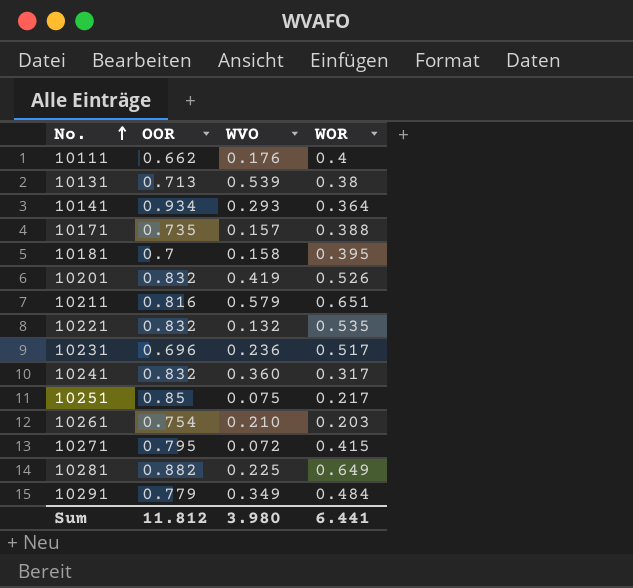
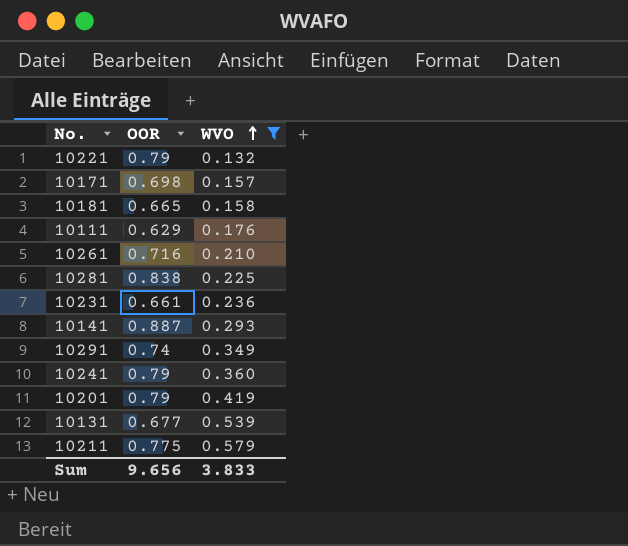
filter: none -> WVO >= 0.132
row order: No. ascending -> WVO ascending
column WOR | position: 4 -> none
10221 | OOR: 0.832 -> 0.79
10171 | OOR: 0.735 -> 0.698
10181 | OOR: 0.7 -> 0.665
10111 | OOR: 0.662 -> 0.629
10261 | OOR: 0.754 -> 0.716
10281 | OOR: 0.882 -> 0.838
10231 | OOR: 0.696 -> 0.661
10141 | OOR: 0.934 -> 0.887
10291 | OOR: 0.779 -> 0.74
10241 | OOR: 0.832 -> 0.79
10201 | OOR: 0.832 -> 0.79
10131 | OOR: 0.713 -> 0.677
10211 | OOR: 0.816 -> 0.775
Sum | OOR: 11.812 -> 9.656
Sum | WVO: 3.980 -> 3.833

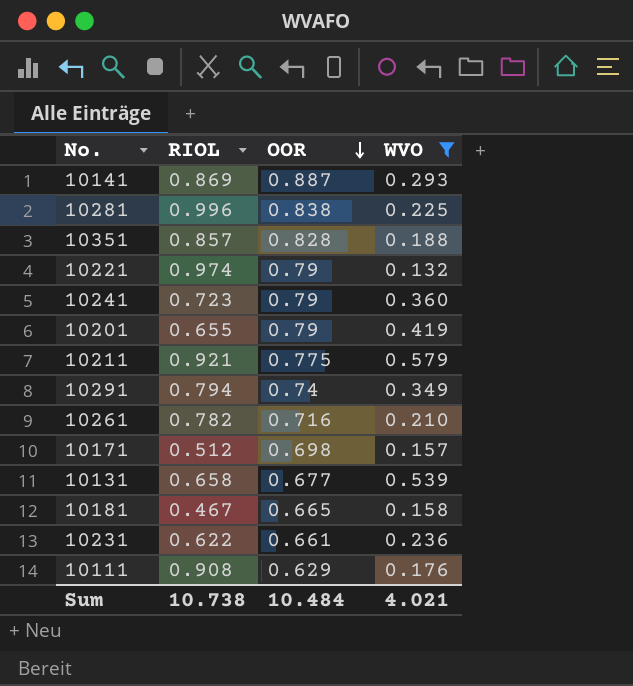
row order: WVO ascending -> OOR descending
column RIOL | position: none -> 2
row 10351: none -> 0.857 | 0.828 | 0.188
Sum | OOR: 9.656 -> 10.484
Sum | WVO: 3.833 -> 4.021

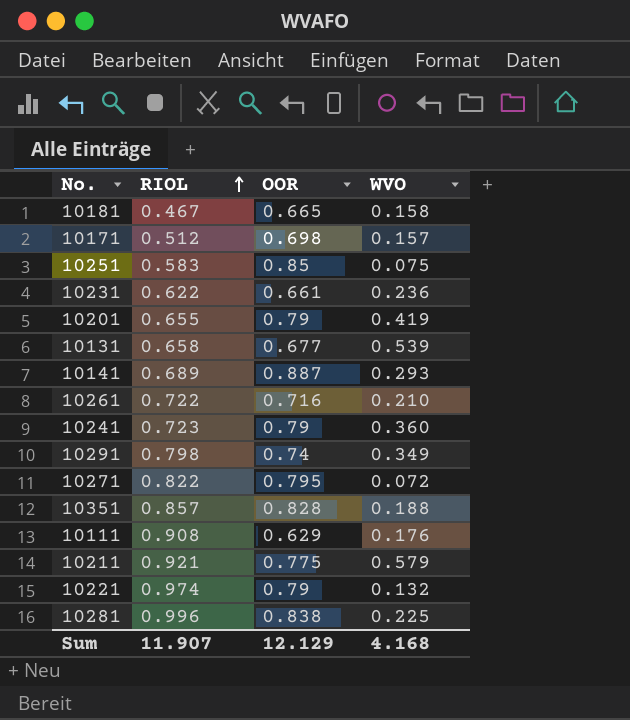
filter: WVO >= 0.132 -> none
row order: OOR descending -> RIOL ascending
10141 | RIOL: 0.869 -> 0.689
10261 | RIOL: 0.782 -> 0.722
10291 | RIOL: 0.794 -> 0.798
Sum | RIOL: 10.738 -> 11.907
Sum | OOR: 10.484 -> 12.129
Sum | WVO: 4.021 -> 4.168

